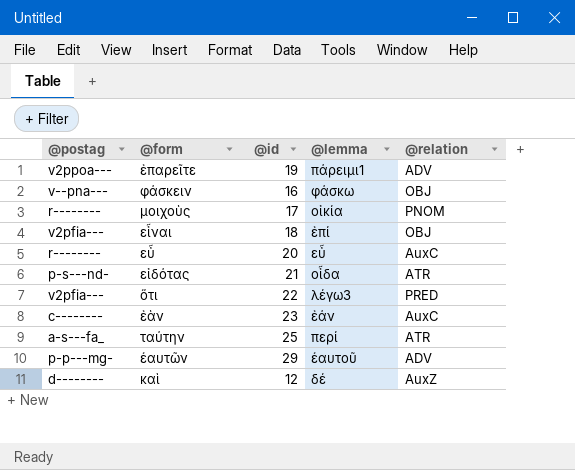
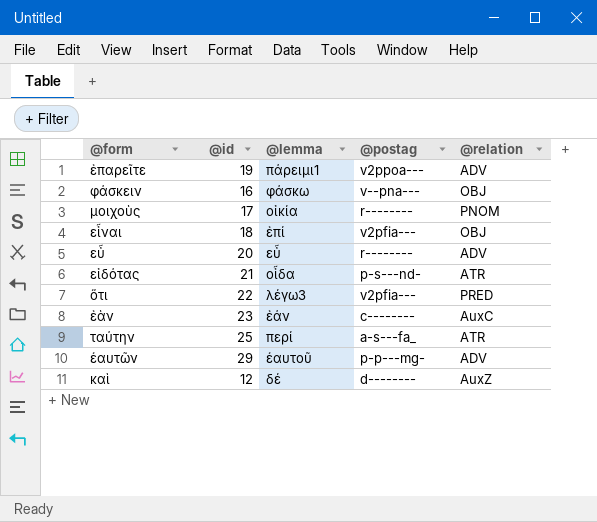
column @postag | position: 1 -> 4
εὖ | @relation: AuxC -> ADV

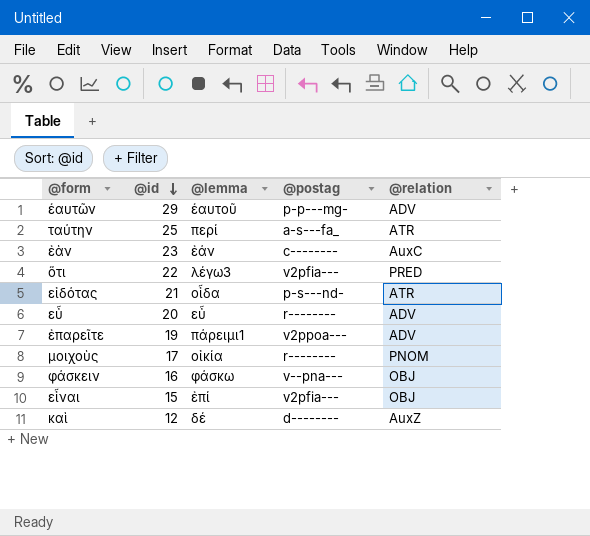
row order: none -> @id descending
εἶναι | @id: 18 -> 15

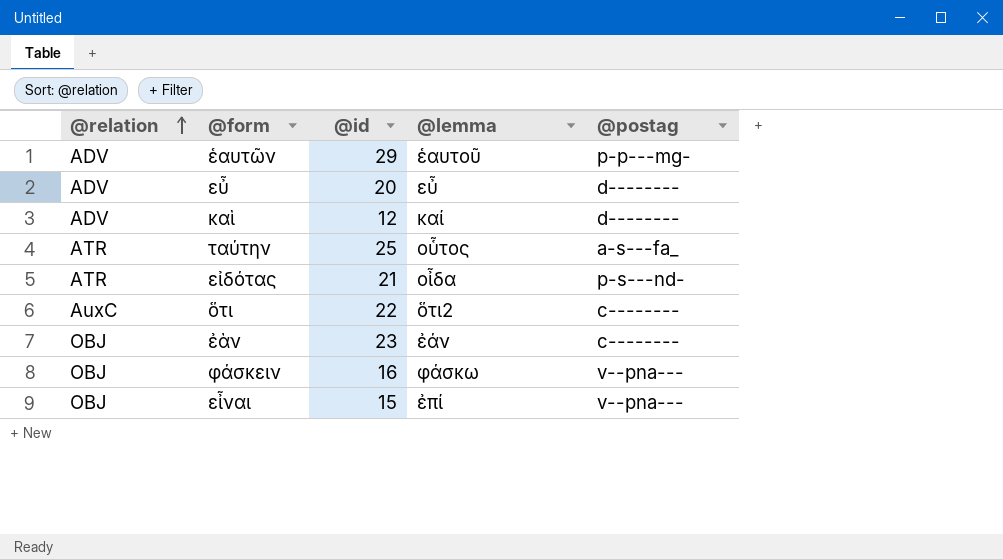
row order: @id descending -> @relation ascending
column @relation | position: 5 -> 1
row ἐπαρεῖτε: 19 | πάρειμι1 | v2ppoa--- | ADV -> none
row μοιχοὺς: 17 | οἰκία | r-------- | PNOM -> none
εὖ | @postag: r-------- -> d--------
καὶ | @relation: AuxZ -> ADV
καὶ | @lemma: δέ -> καί
ταύτην | @lemma: περί -> οὗτος
ὅτι | @relation: PRED -> AuxC
ὅτι | @lemma: λέγω3 -> ὅτι2
ὅτι | @postag: v2pfia--- -> c--------
ἐὰν | @relation: AuxC -> OBJ
εἶναι | @postag: v2pfia--- -> v--pna---

